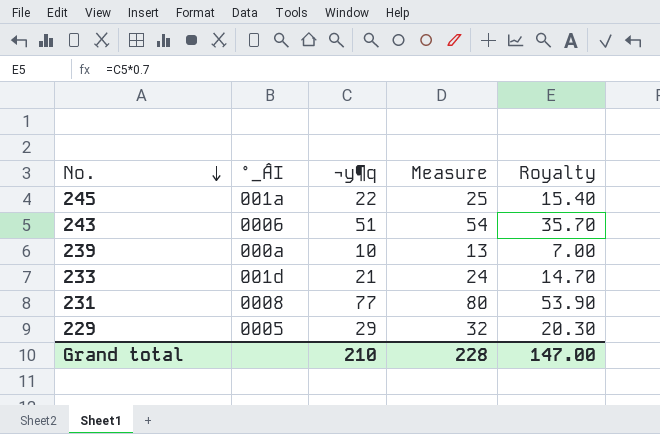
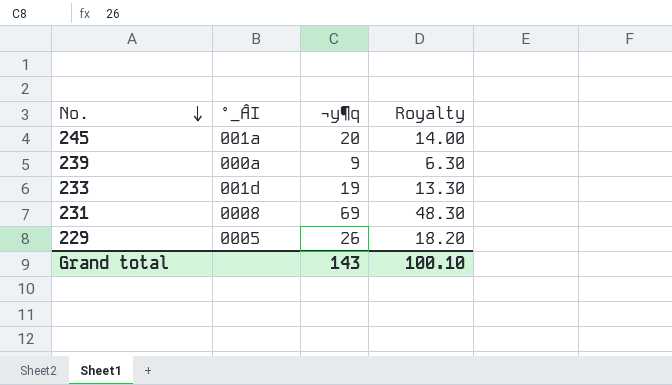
column Measure | formula: [¬y¶q] + 3 -> none
row 243: 0006 | 51 | 54 | 35.70 -> none
245 | ¬y¶q: 22 -> 20
245 | Royalty: 15.40 -> 14.00
239 | ¬y¶q: 10 -> 9
239 | Royalty: 7.00 -> 6.30
233 | ¬y¶q: 21 -> 19
233 | Royalty: 14.70 -> 13.30
231 | ¬y¶q: 77 -> 69
231 | Royalty: 53.90 -> 48.30
229 | ¬y¶q: 29 -> 26
229 | Royalty: 20.30 -> 18.20
Grand total | ¬y¶q: 210 -> 143
Grand total | Royalty: 147.00 -> 100.10

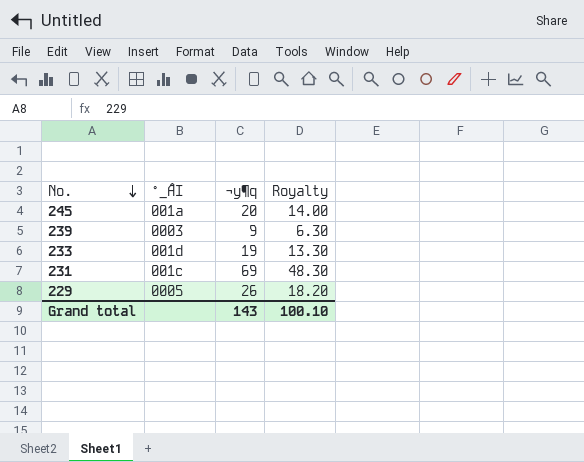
239 | °_ÂI: 000a -> 0003
231 | °_ÂI: 0008 -> 001c

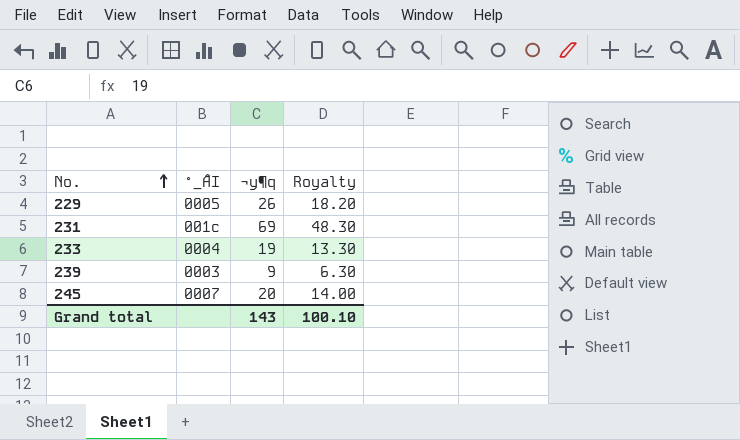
row order: No. descending -> No. ascending
233 | °_ÂI: 001d -> 0004
245 | °_ÂI: 001a -> 0007

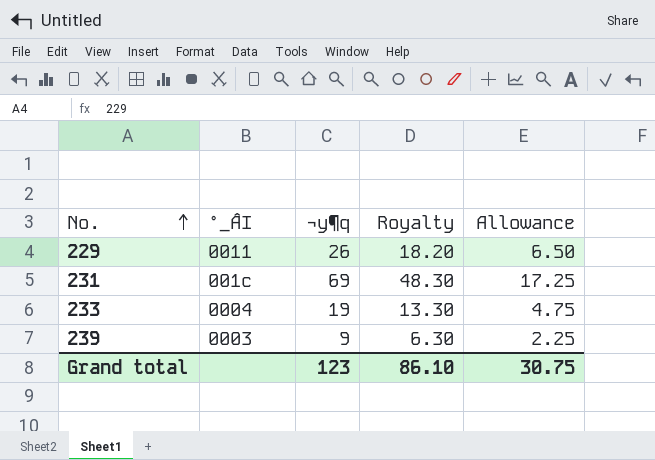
column Allowance | formula: none -> [¬y¶q] * 0.25
row 245: 0007 | 20 | 14.00 -> none
229 | °_ÂI: 0005 -> 0011
Grand total | ¬y¶q: 143 -> 123
Grand total | Royalty: 100.10 -> 86.10

